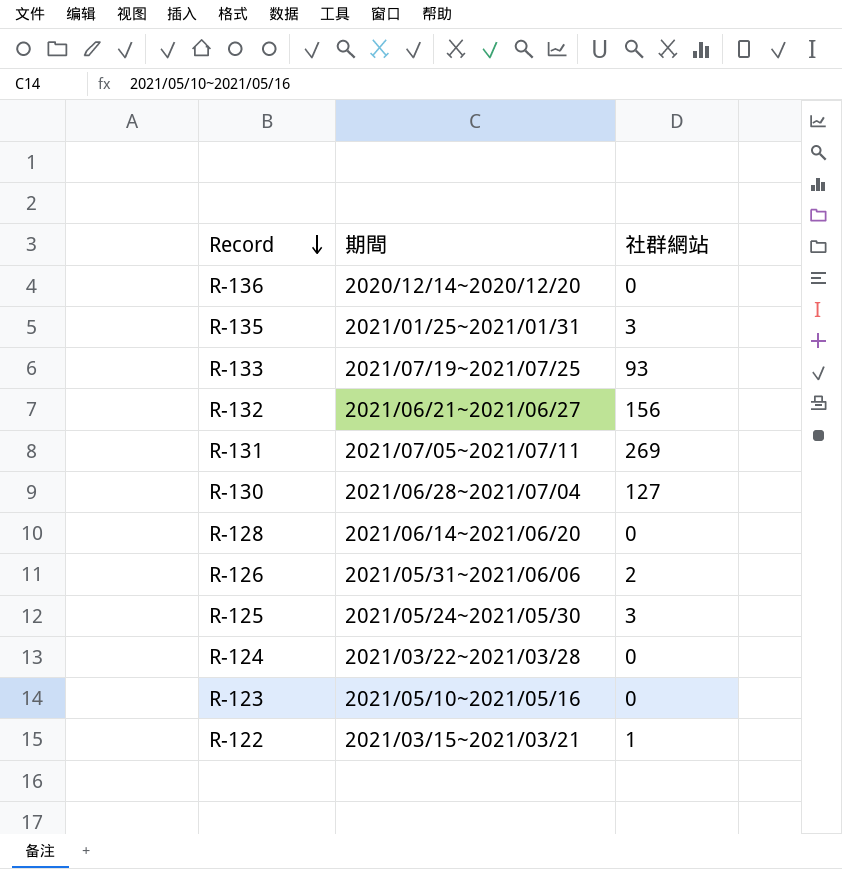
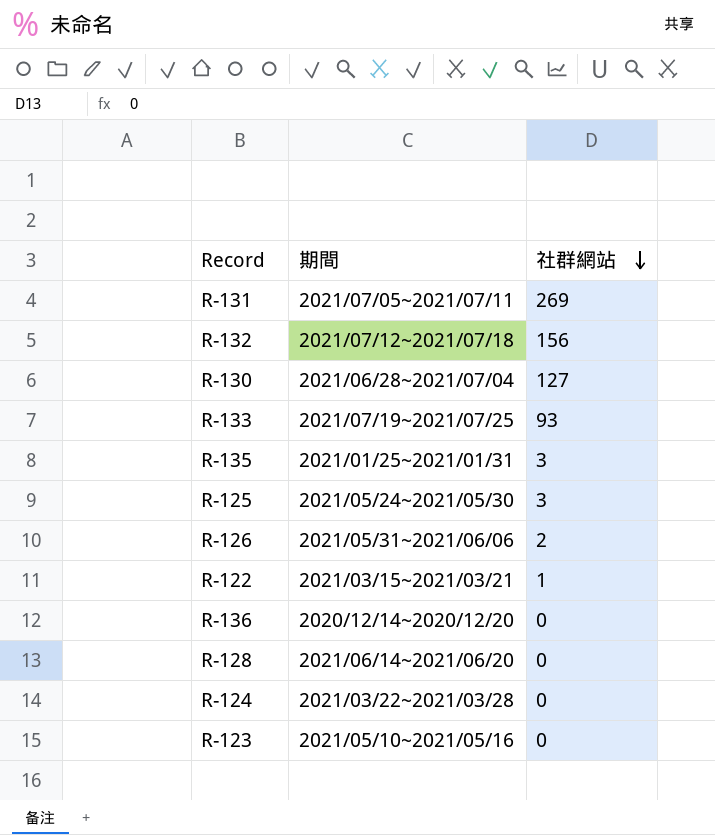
row order: Record descending -> 社群網站 descending
R-132 | 期間: 2021/06/21~2021/06/27 -> 2021/07/12~2021/07/18

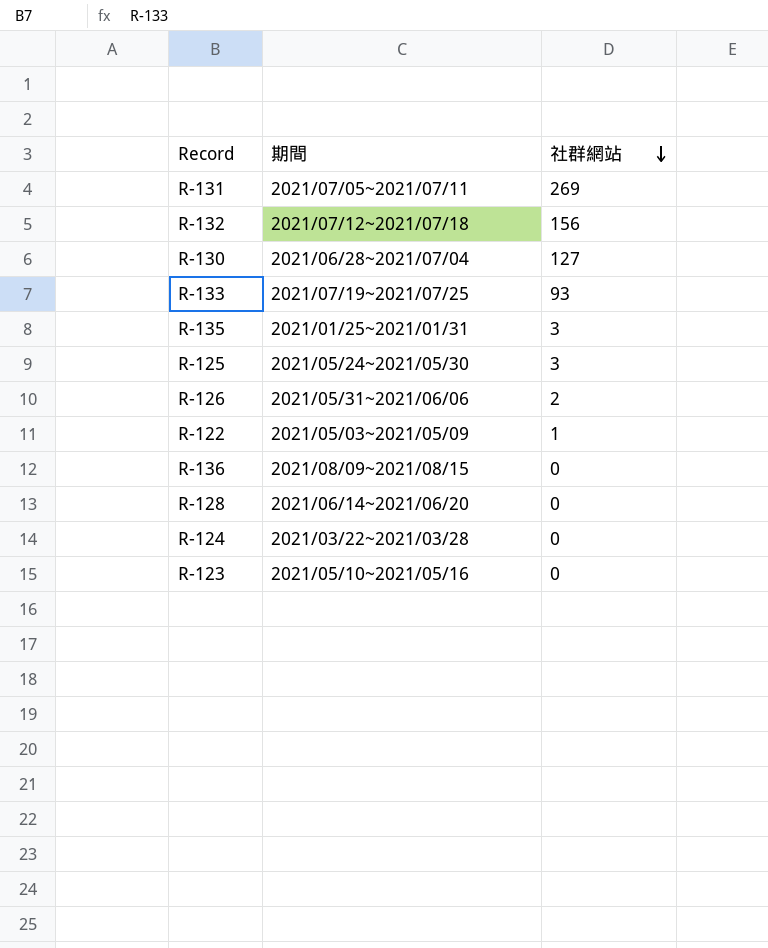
R-122 | 期間: 2021/03/15~2021/03/21 -> 2021/05/03~2021/05/09
R-136 | 期間: 2020/12/14~2020/12/20 -> 2021/08/09~2021/08/15

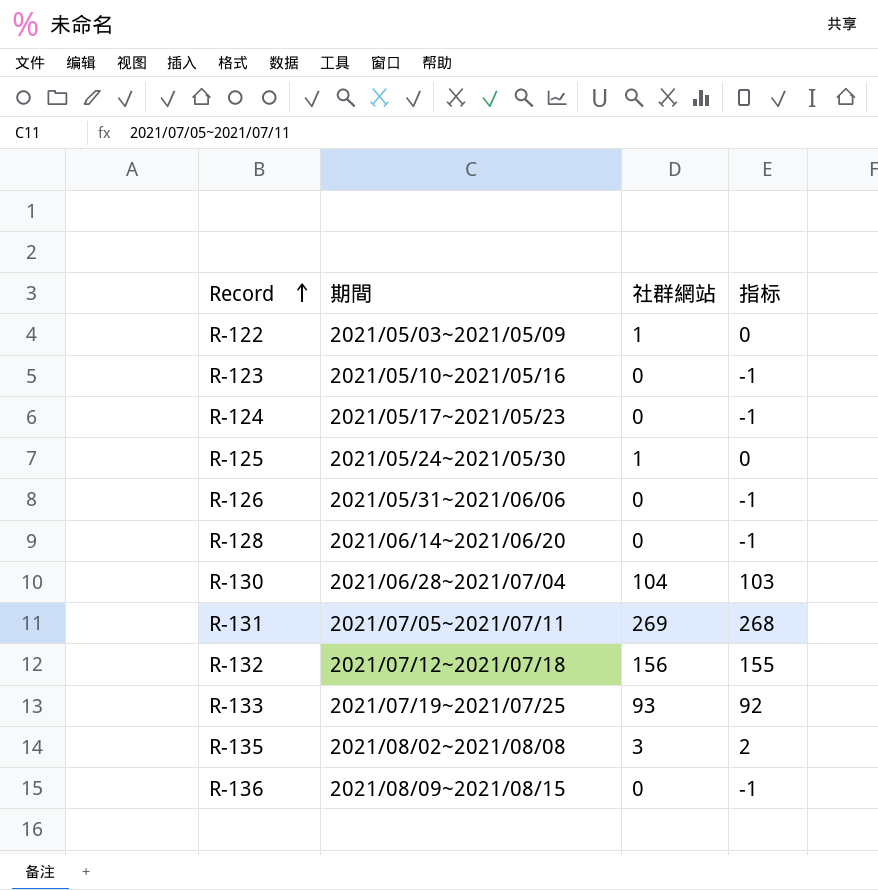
row order: 社群網站 descending -> Record ascending
column 指标 | formula: none -> [社群網站] - 1
R-124 | 期間: 2021/03/22~2021/03/28 -> 2021/05/17~2021/05/23
R-125 | 社群網站: 3 -> 1
R-126 | 社群網站: 2 -> 0
R-130 | 社群網站: 127 -> 104
R-135 | 期間: 2021/01/25~2021/01/31 -> 2021/08/02~2021/08/08

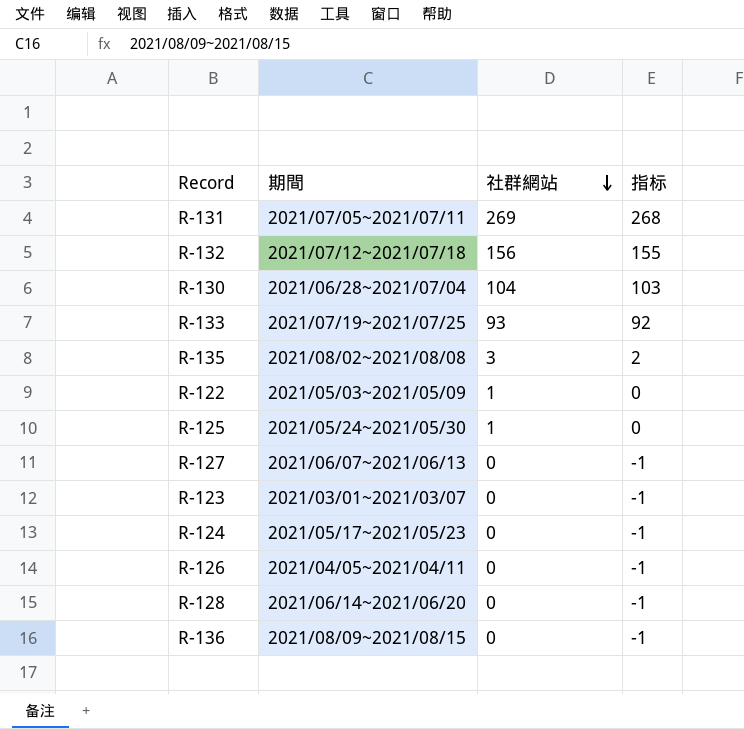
row order: Record ascending -> 社群網站 descending
row R-127: none -> 2021/06/07~2021/06/13 | 0 | -1
R-123 | 期間: 2021/05/10~2021/05/16 -> 2021/03/01~2021/03/07
R-126 | 期間: 2021/05/31~2021/06/06 -> 2021/04/05~2021/04/11

